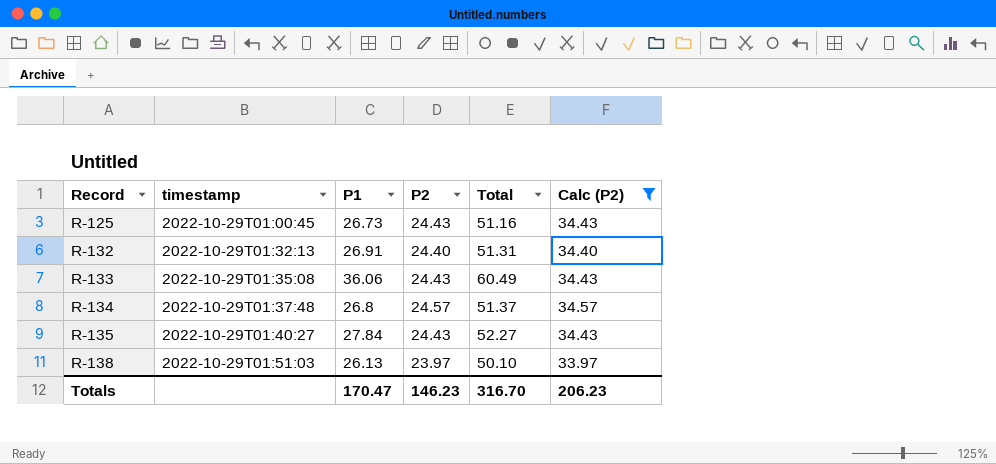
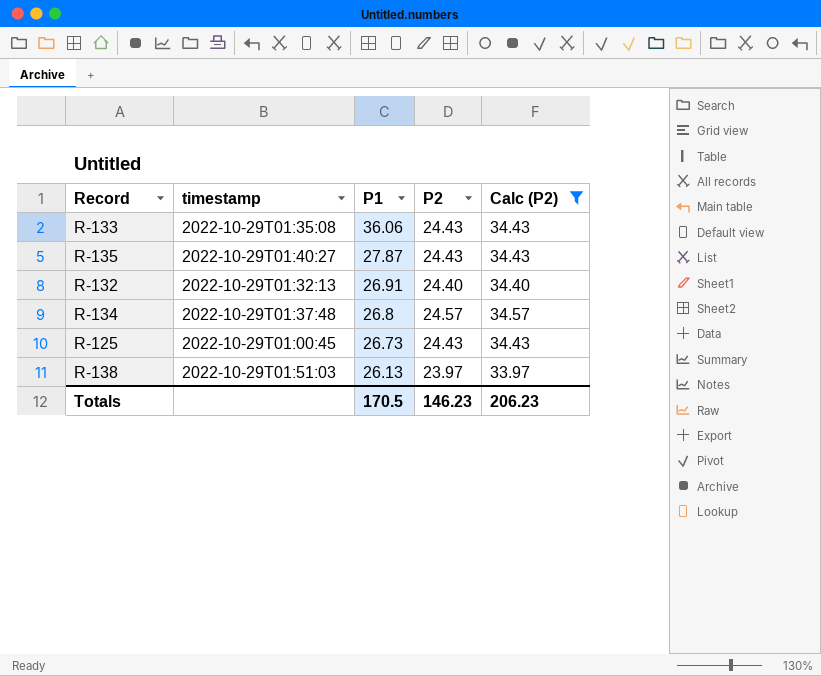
row order: Record ascending -> P1 descending
column Total | formula: [P1] + [P2] -> none
R-135 | P1: 27.84 -> 27.87
Totals | P1: 170.47 -> 170.5

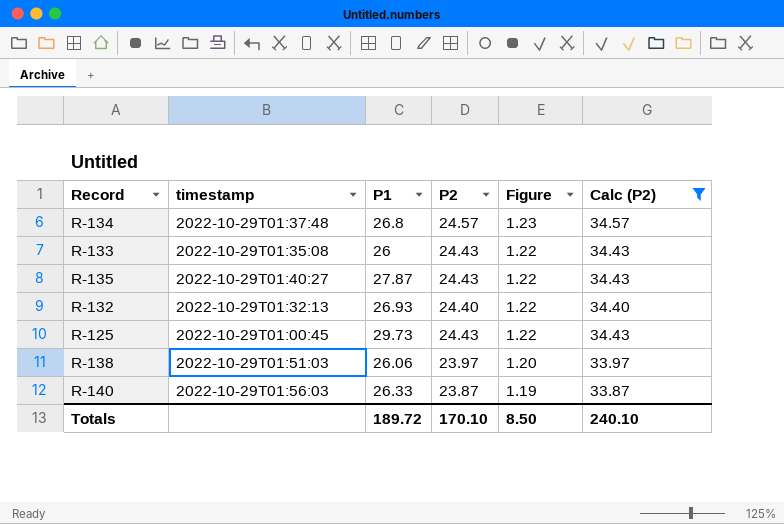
row order: P1 descending -> Figure descending
column Figure | formula: none -> [P2] * 0.05
R-133 | P1: 36.06 -> 26
R-132 | P1: 26.91 -> 26.93
R-125 | P1: 26.73 -> 29.73
R-138 | P1: 26.13 -> 26.06
row R-140: none -> 2022-10-29T01:56:03 | 26.33 | 23.87 | 1.19 | 33.87
Totals | P1: 170.5 -> 189.72
Totals | P2: 146.23 -> 170.10
Totals | Calc (P2): 206.23 -> 240.10

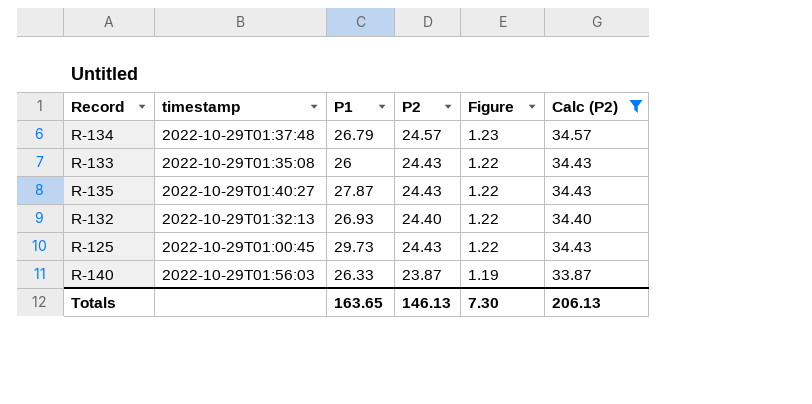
row R-138: 2022-10-29T01:51:03 | 26.06 | 23.97 | 1.20 | 33.97 -> none
R-134 | P1: 26.8 -> 26.79
Totals | P1: 189.72 -> 163.65
Totals | P2: 170.10 -> 146.13
Totals | Figure: 8.50 -> 7.30
Totals | Calc (P2): 240.10 -> 206.13

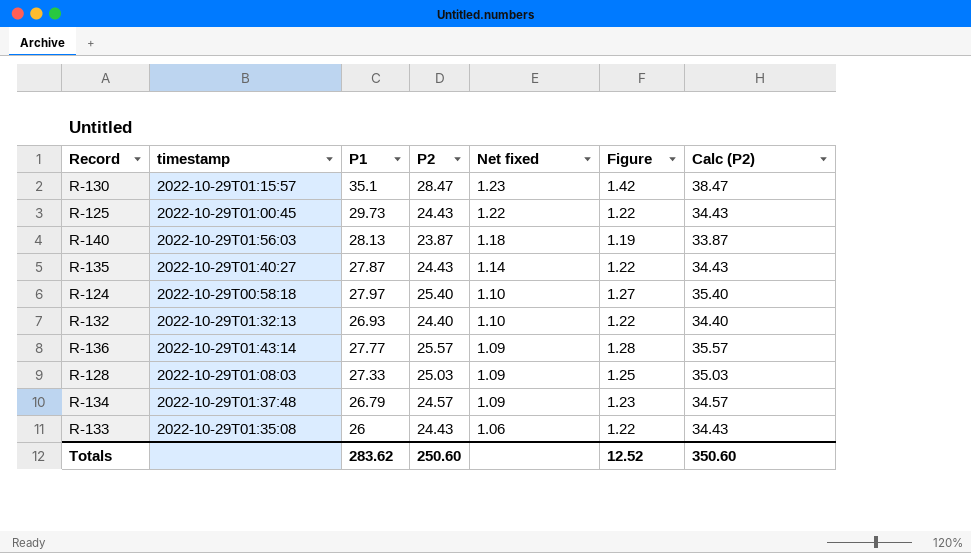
filter: Calc (P2) <= 34.57 -> none
row order: Figure descending -> Net fixed descending
column Net fixed | formula: none -> [P1] / [P2]
R-140 | P1: 26.33 -> 28.13
Totals | P1: 163.65 -> 283.62
Totals | P2: 146.13 -> 250.60
Totals | Figure: 7.30 -> 12.52
Totals | Calc (P2): 206.13 -> 350.60

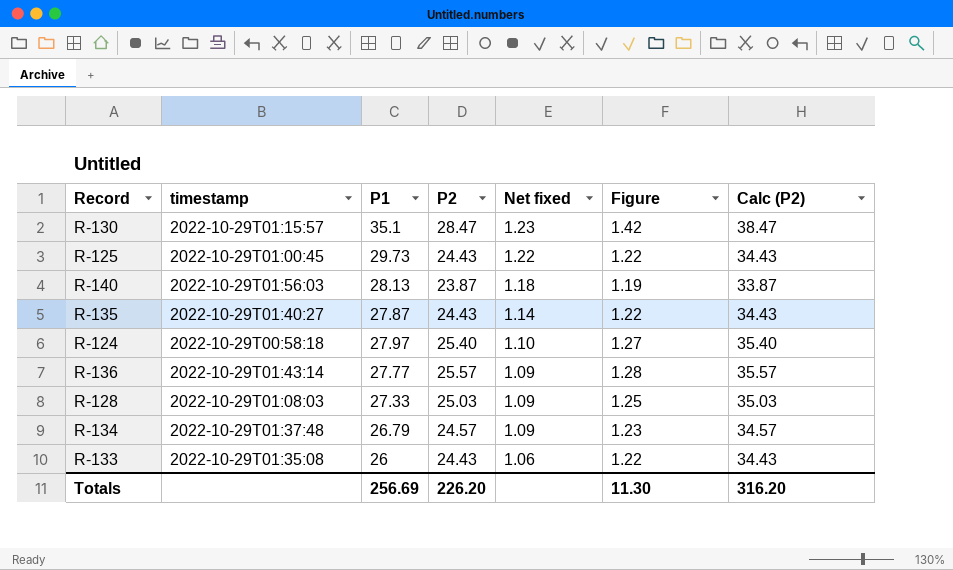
row R-132: 2022-10-29T01:32:13 | 26.93 | 24.40 | 1.10 | 1.22 | 34.40 -> none
Totals | P1: 283.62 -> 256.69
Totals | P2: 250.60 -> 226.20
Totals | Figure: 12.52 -> 11.30
Totals | Calc (P2): 350.60 -> 316.20

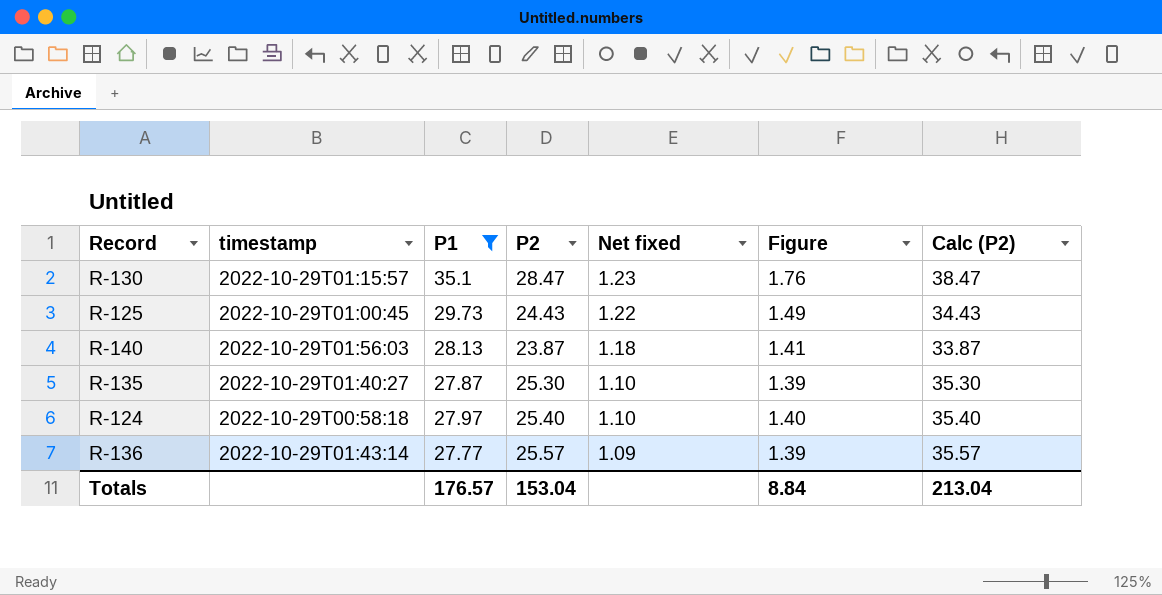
filter: none -> P1 >= 27.77
column Figure | formula: [P2] * 0.05 -> [P1] * 0.05
R-135 | P2: 24.43 -> 25.30
R-135 | Net fixed: 1.14 -> 1.10
R-135 | Calc (P2): 34.43 -> 35.30
Totals | P1: 256.69 -> 176.57
Totals | P2: 226.20 -> 153.04
Totals | Figure: 11.30 -> 8.84
Totals | Calc (P2): 316.20 -> 213.04

